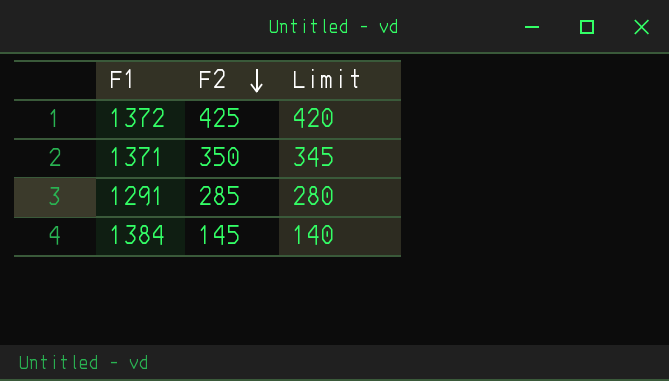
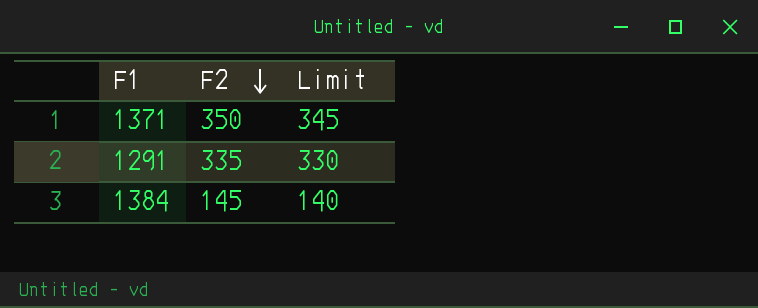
row 1372: 425 | 420 -> none
1291 | F2: 285 -> 335
1291 | Limit: 280 -> 330

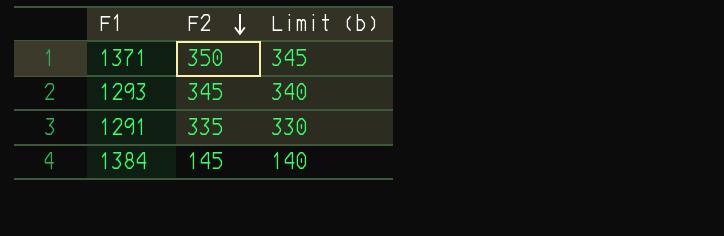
column name: Limit -> Limit (b)
row 1293: none -> 345 | 340

